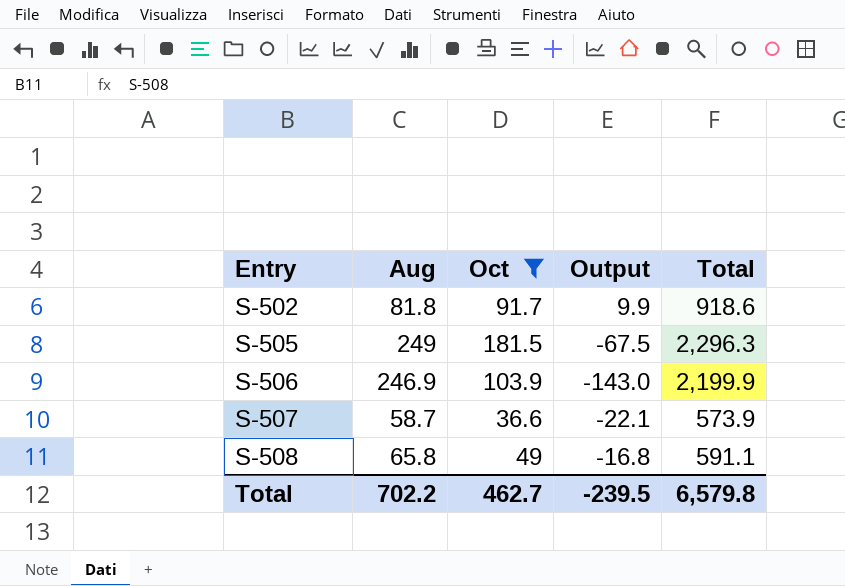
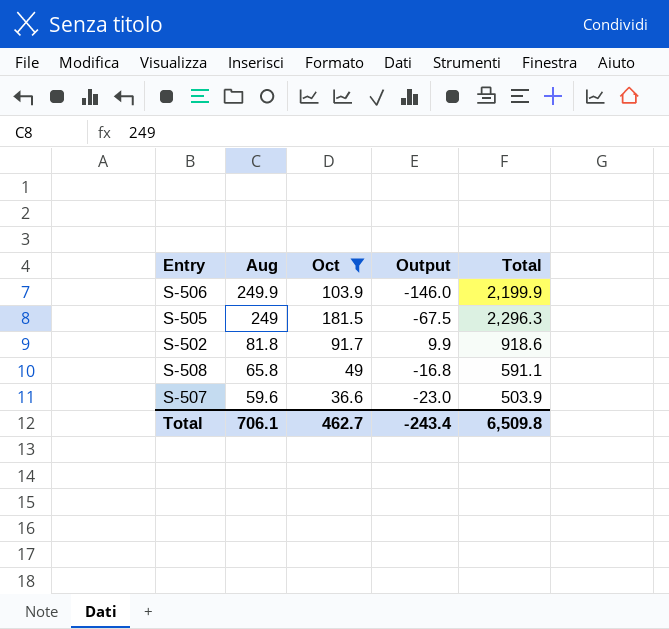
row order: Entry ascending -> Aug descending
S-506 | Aug: 246.9 -> 249.9
S-506 | Output: -143.0 -> -146.0
S-507 | Aug: 58.7 -> 59.6
S-507 | Output: -22.1 -> -23.0
S-507 | Total: 573.9 -> 503.9
Total | Aug: 702.2 -> 706.1
Total | Output: -239.5 -> -243.4
Total | Total: 6,579.8 -> 6,509.8

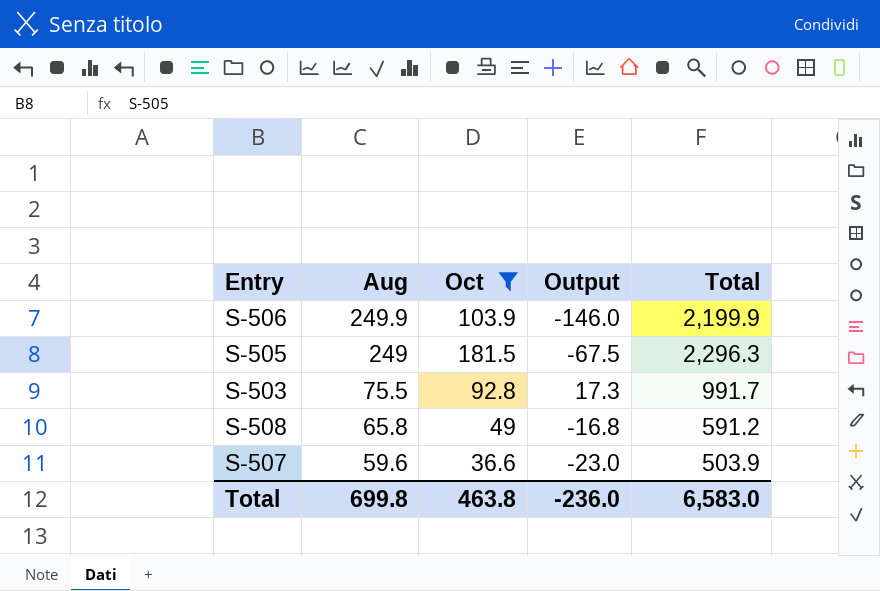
row S-502: 81.8 | 91.7 | 9.9 | 918.6 -> none
row S-503: none -> 75.5 | 92.8 | 17.3 | 991.7
S-508 | Total: 591.1 -> 591.2
Total | Aug: 706.1 -> 699.8
Total | Oct: 462.7 -> 463.8
Total | Output: -243.4 -> -236.0
Total | Total: 6,509.8 -> 6,583.0

